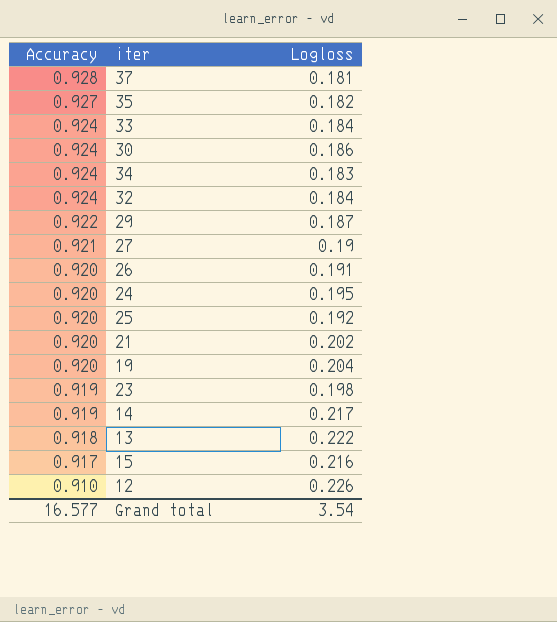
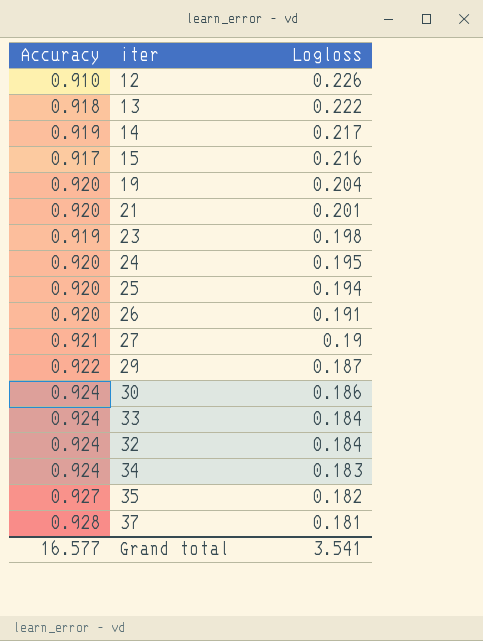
row order: Accuracy descending -> Logloss descending
21 | Logloss: 0.202 -> 0.201
25 | Logloss: 0.192 -> 0.194
Grand total | Logloss: 3.54 -> 3.541

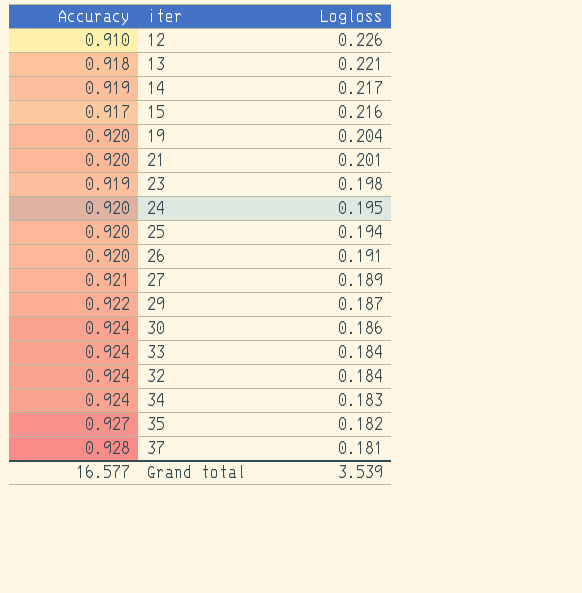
13 | Logloss: 0.222 -> 0.221
27 | Logloss: 0.19 -> 0.189
Grand total | Logloss: 3.541 -> 3.539

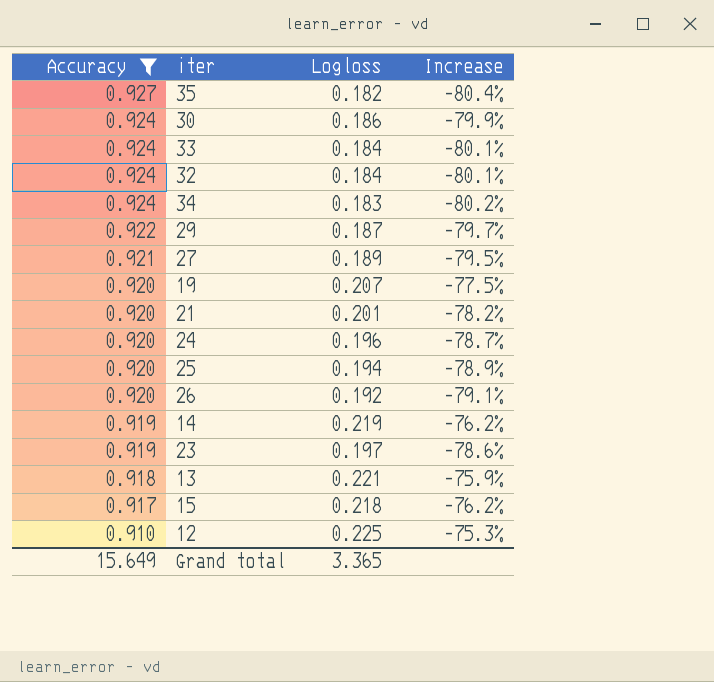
filter: none -> Accuracy != 0.928
row order: Logloss descending -> Accuracy descending
column Increase | formula: none -> ([Logloss] - [Accuracy]) / [Accuracy]
19 | Logloss: 0.204 -> 0.207
24 | Logloss: 0.195 -> 0.196
26 | Logloss: 0.191 -> 0.192
14 | Logloss: 0.217 -> 0.219
23 | Logloss: 0.198 -> 0.197
15 | Logloss: 0.216 -> 0.218
12 | Logloss: 0.226 -> 0.225
Grand total | Accuracy: 16.577 -> 15.649
Grand total | Logloss: 3.539 -> 3.365

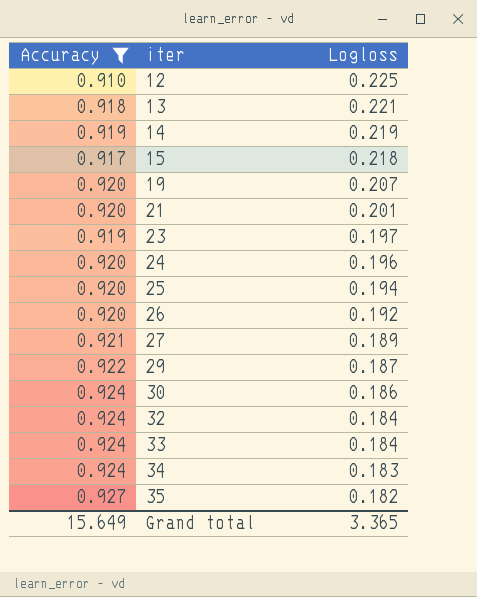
row order: Accuracy descending -> iter ascending
column Increase | formula: ([Logloss] - [Accuracy]) / [Accuracy] -> none

